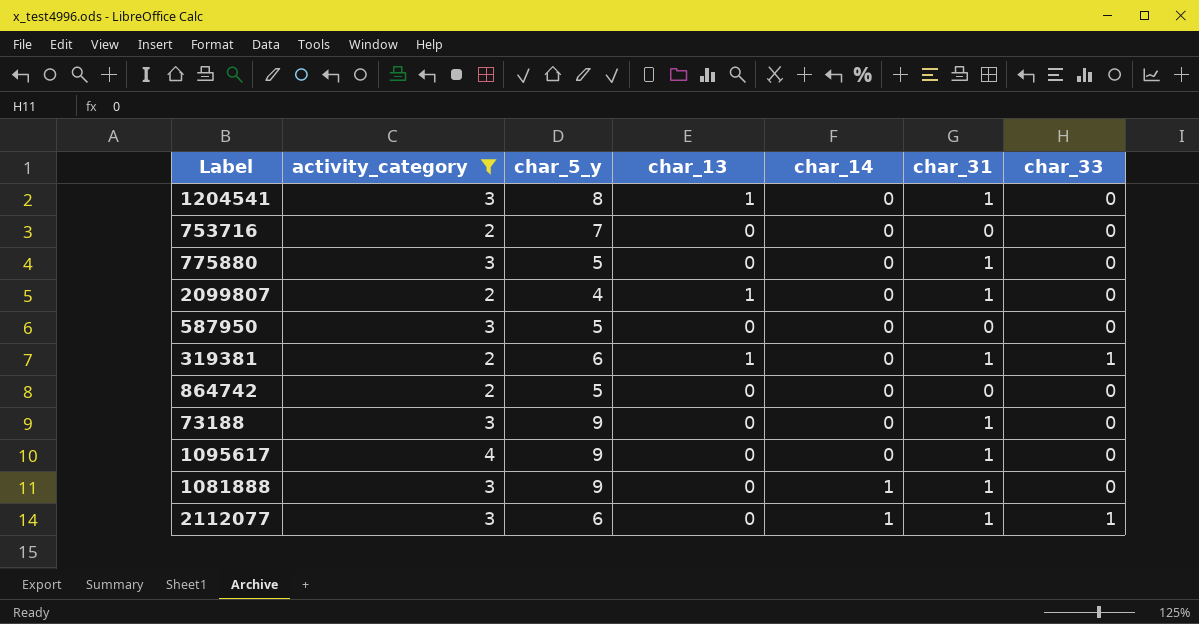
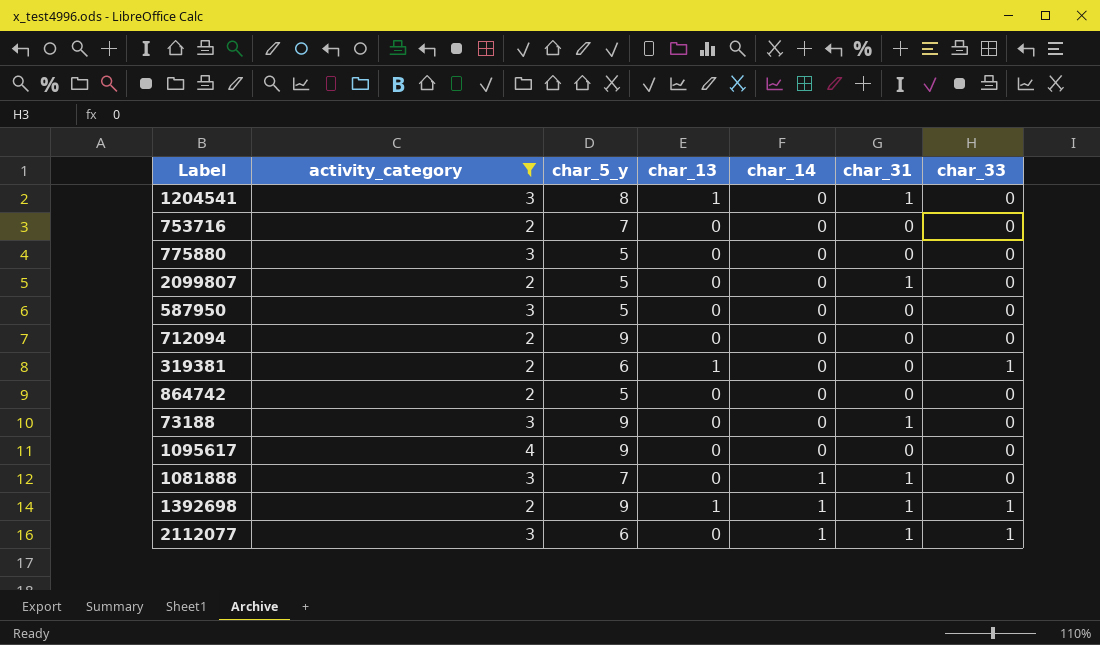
775880 | char_31: 1 -> 0
2099807 | char_5_y: 4 -> 5
2099807 | char_13: 1 -> 0
row 712094: none -> 2 | 9 | 0 | 0 | 0 | 0
319381 | char_31: 1 -> 0
1095617 | char_31: 1 -> 0
1081888 | char_5_y: 9 -> 7
row 1392698: none -> 2 | 9 | 1 | 1 | 1 | 1

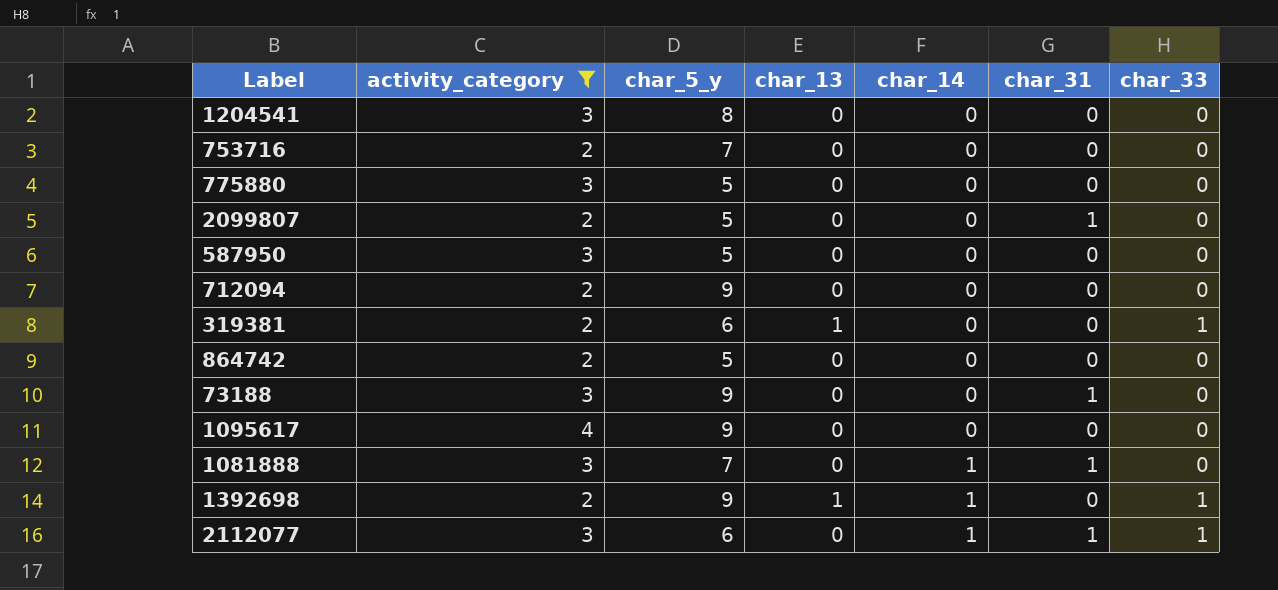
1204541 | char_13: 1 -> 0
1204541 | char_31: 1 -> 0
1392698 | char_31: 1 -> 0

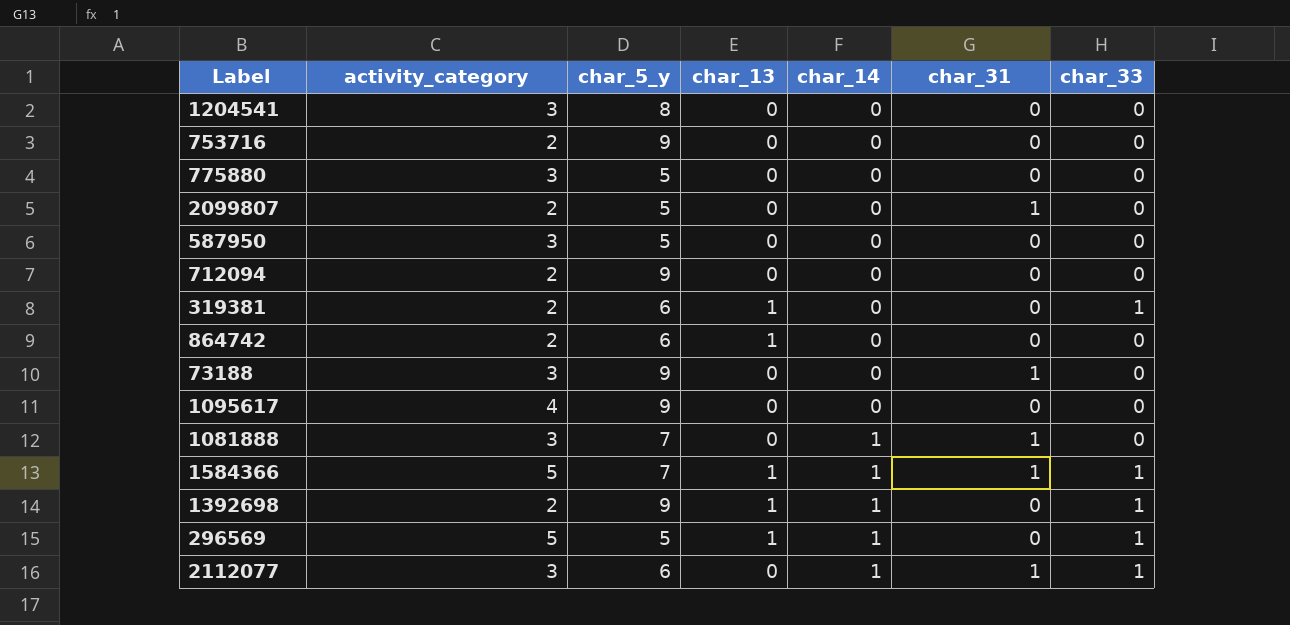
filter: activity_category != 5 -> none
753716 | char_5_y: 7 -> 9
864742 | char_5_y: 5 -> 6
864742 | char_13: 0 -> 1

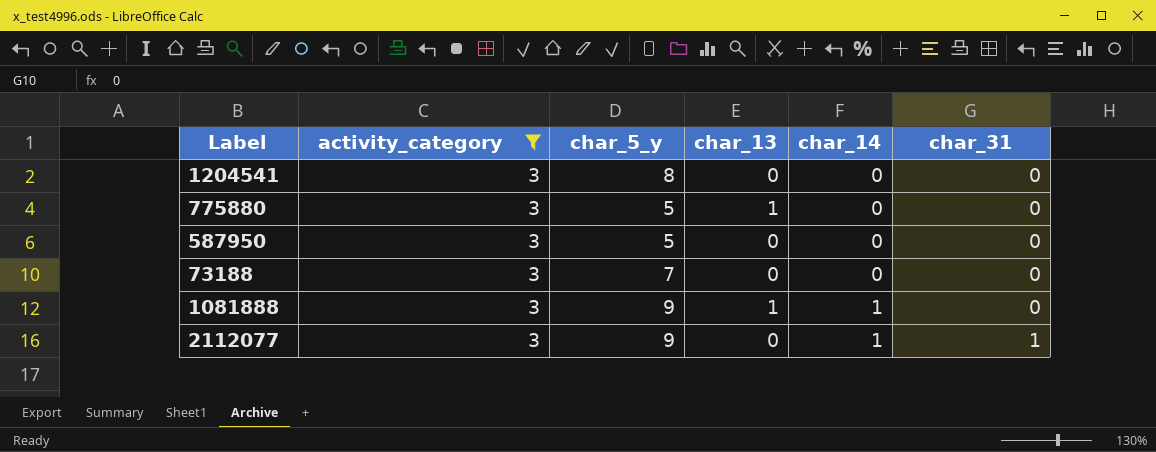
filter: none -> activity_category = 3
column char_33 | position: 7 -> none
775880 | char_13: 0 -> 1
73188 | char_5_y: 9 -> 7
73188 | char_31: 1 -> 0
1081888 | char_5_y: 7 -> 9
1081888 | char_13: 0 -> 1
1081888 | char_31: 1 -> 0
2112077 | char_5_y: 6 -> 9

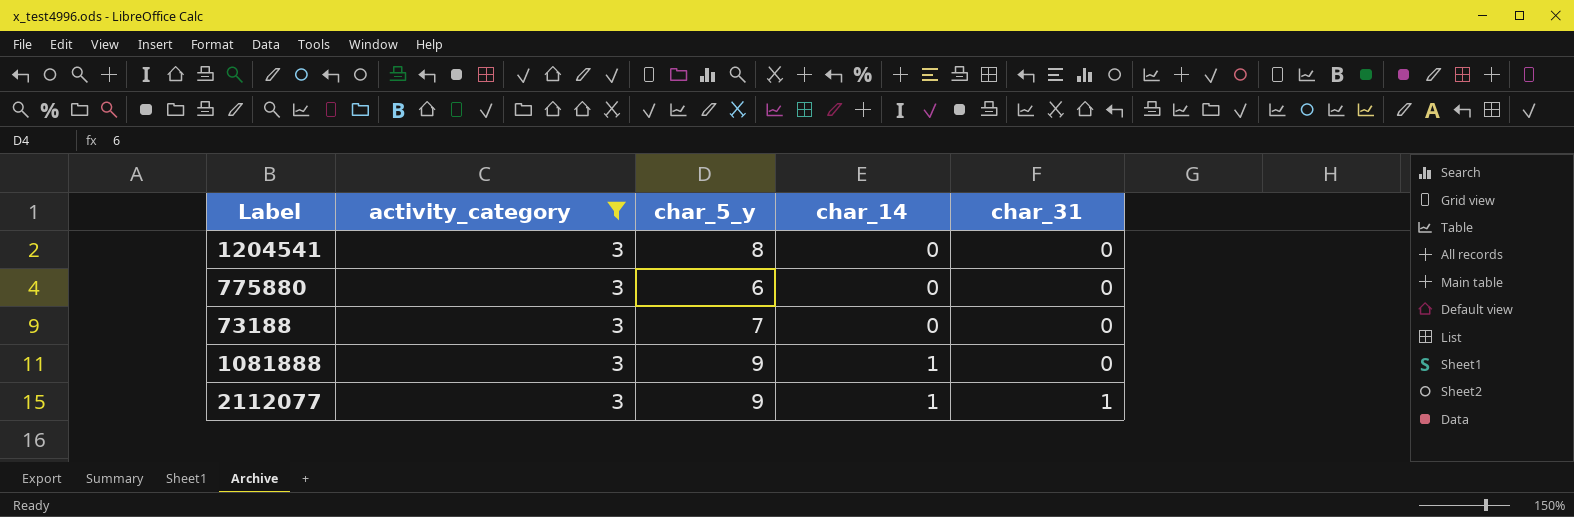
column char_13 | position: 4 -> none
row 587950: 3 | 5 | 0 | 0 | 0 -> none
775880 | char_5_y: 5 -> 6

